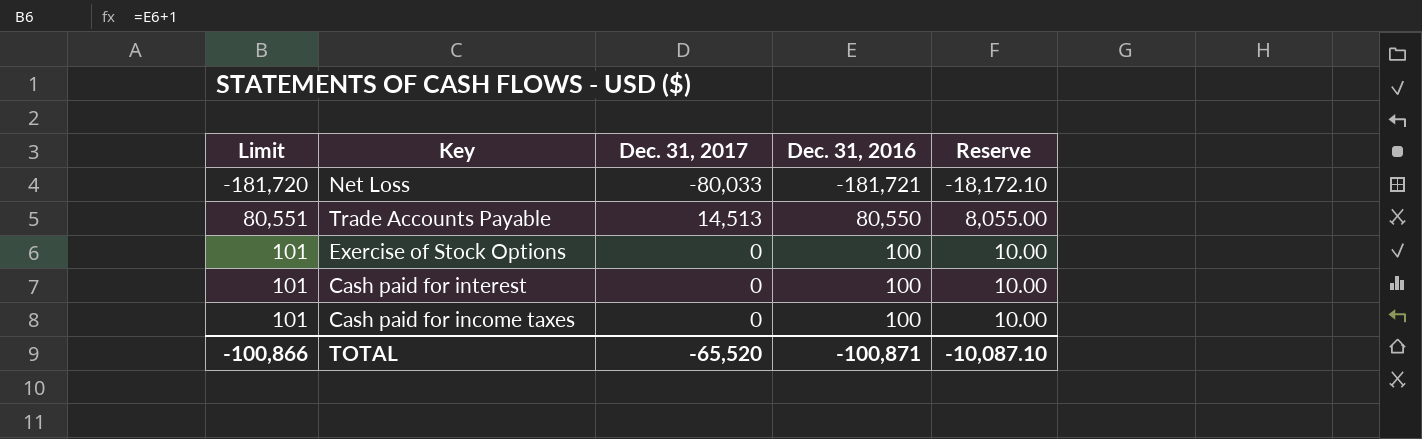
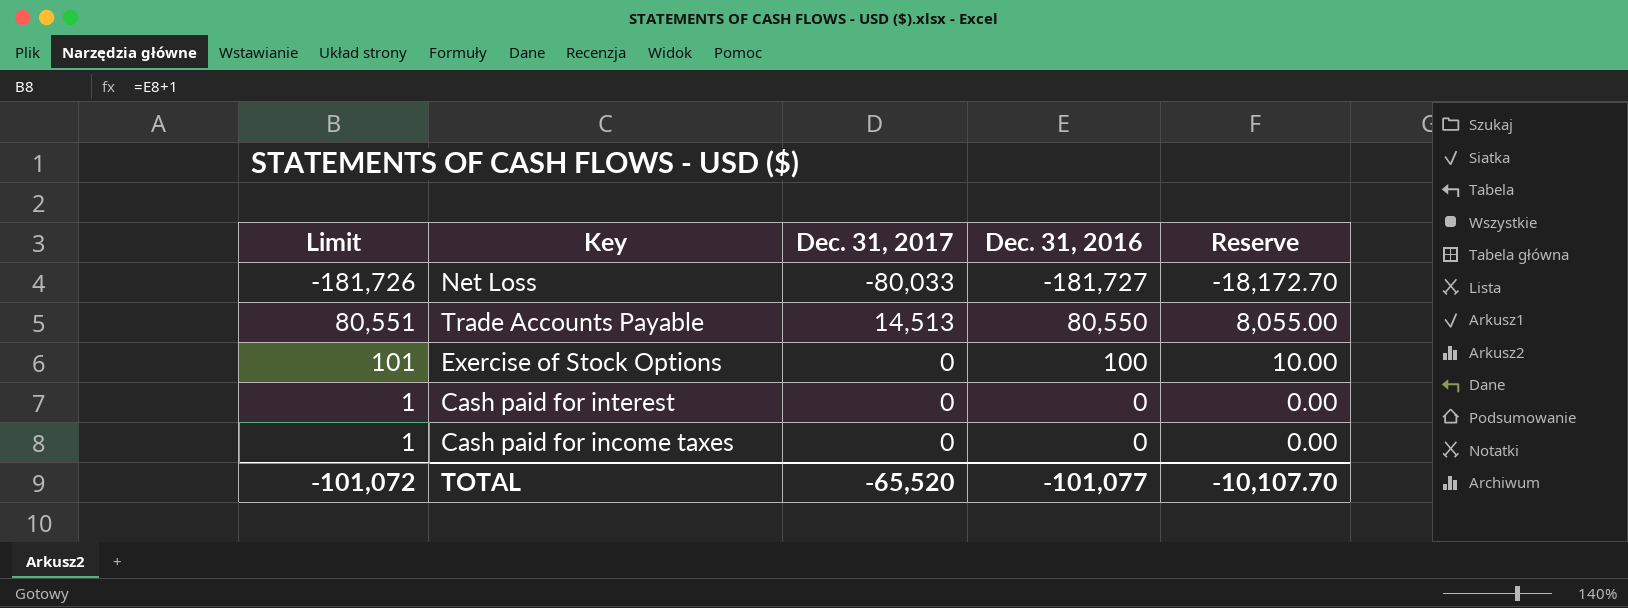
Net Loss | Limit: -181,720 -> -181,726
Net Loss | Dec. 31, 2016: -181,721 -> -181,727
Net Loss | Reserve: -18,172.10 -> -18,172.70
Cash paid for interest | Limit: 101 -> 1
Cash paid for interest | Dec. 31, 2016: 100 -> 0
Cash paid for interest | Reserve: 10.00 -> 0.00
Cash paid for income taxes | Limit: 101 -> 1
Cash paid for income taxes | Dec. 31, 2016: 100 -> 0
Cash paid for income taxes | Reserve: 10.00 -> 0.00
TOTAL | Limit: -100,866 -> -101,072
TOTAL | Dec. 31, 2016: -100,871 -> -101,077
TOTAL | Reserve: -10,087.10 -> -10,107.70

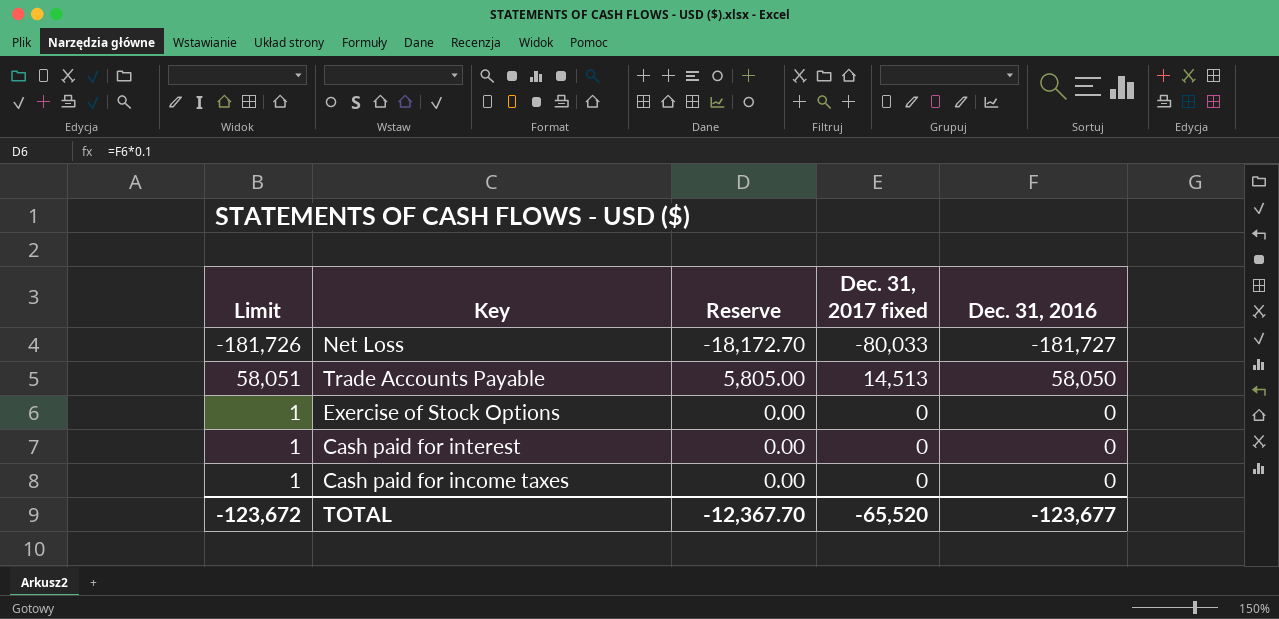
column Reserve | position: 5 -> 3
column name: Dec. 31, 2017 -> Dec. 31, 2017 fixed
Trade Accounts Payable | Limit: 80,551 -> 58,051
Trade Accounts Payable | Reserve: 8,055.00 -> 5,805.00
Trade Accounts Payable | Dec. 31, 2016: 80,550 -> 58,050
Exercise of Stock Options | Limit: 101 -> 1
Exercise of Stock Options | Reserve: 10.00 -> 0.00
Exercise of Stock Options | Dec. 31, 2016: 100 -> 0
TOTAL | Limit: -101,072 -> -123,672
TOTAL | Reserve: -10,107.70 -> -12,367.70
TOTAL | Dec. 31, 2016: -101,077 -> -123,677

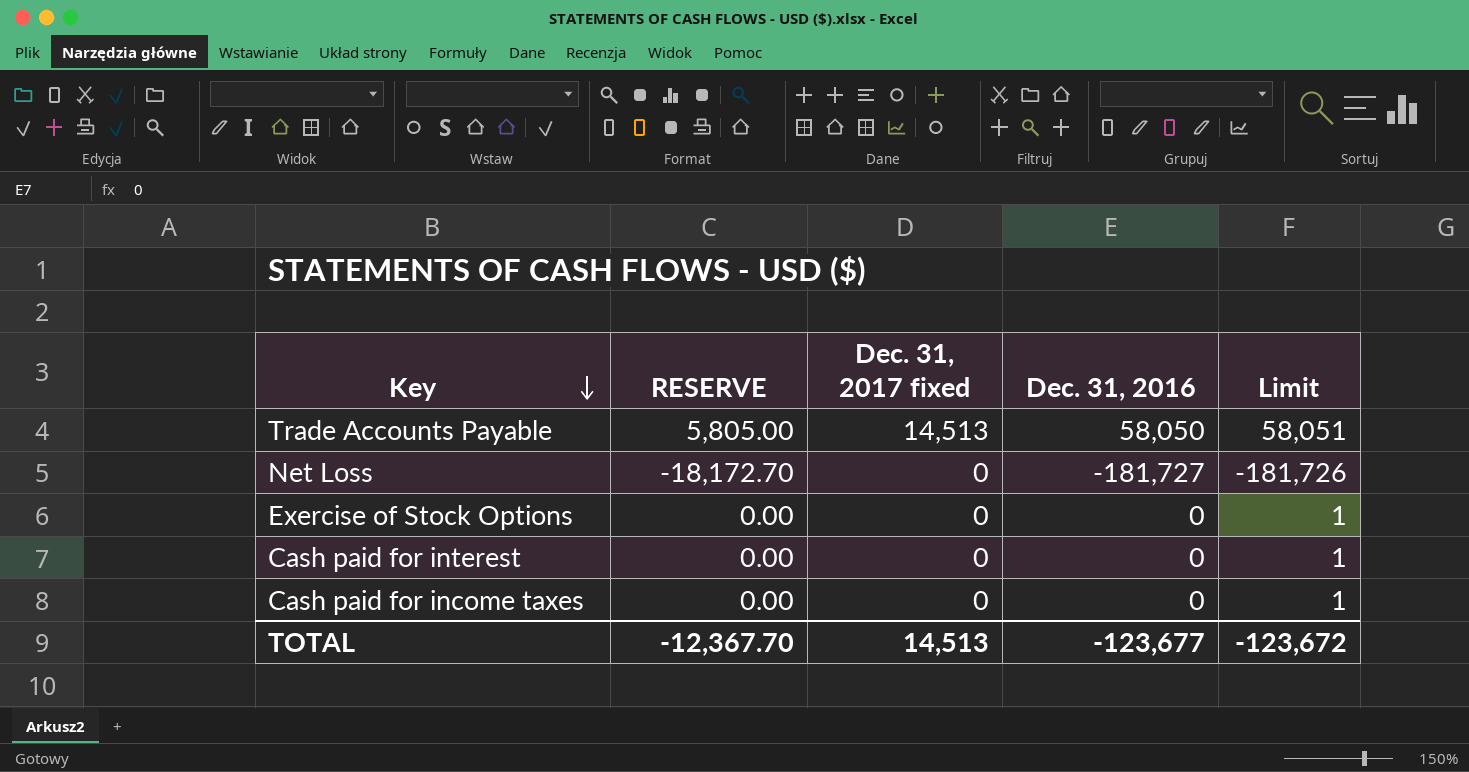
row order: none -> Key descending
column name: Reserve -> RESERVE
column Limit | position: 1 -> 5
Net Loss | Dec. 31, 2017 fixed: -80,033 -> 0
TOTAL | Dec. 31, 2017 fixed: -65,520 -> 14,513

